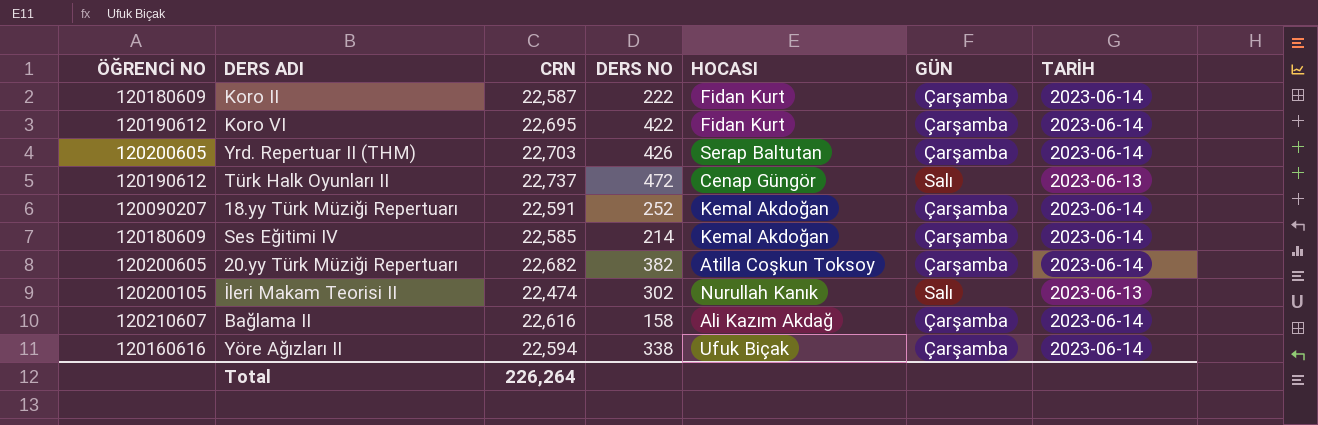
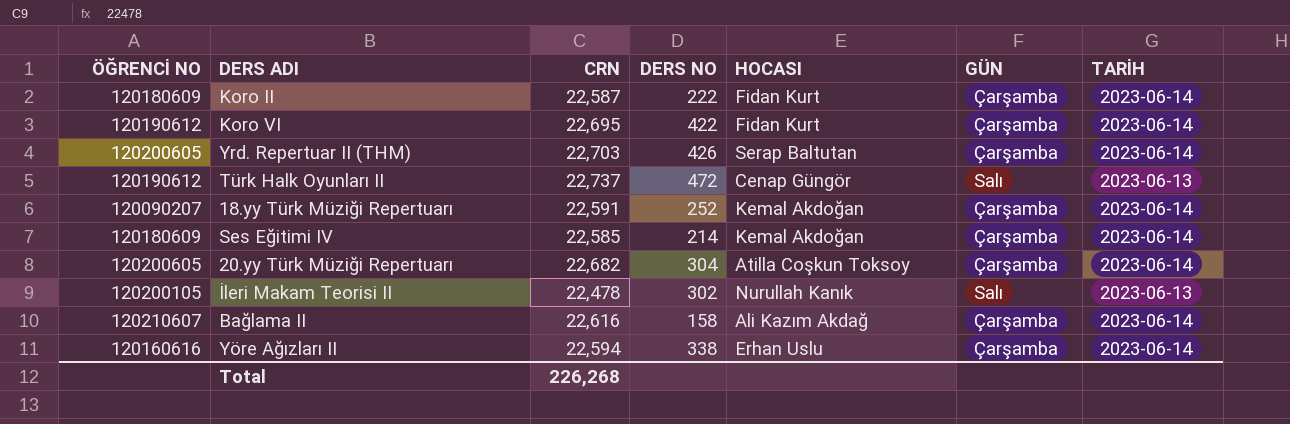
20.yy Türk Müziği Repertuarı | DERS NO: 382 -> 304
İleri Makam Teorisi II | CRN: 22,474 -> 22,478
Yöre Ağızları II | HOCASI: Ufuk Biçak -> Erhan Uslu
Total | CRN: 226,264 -> 226,268

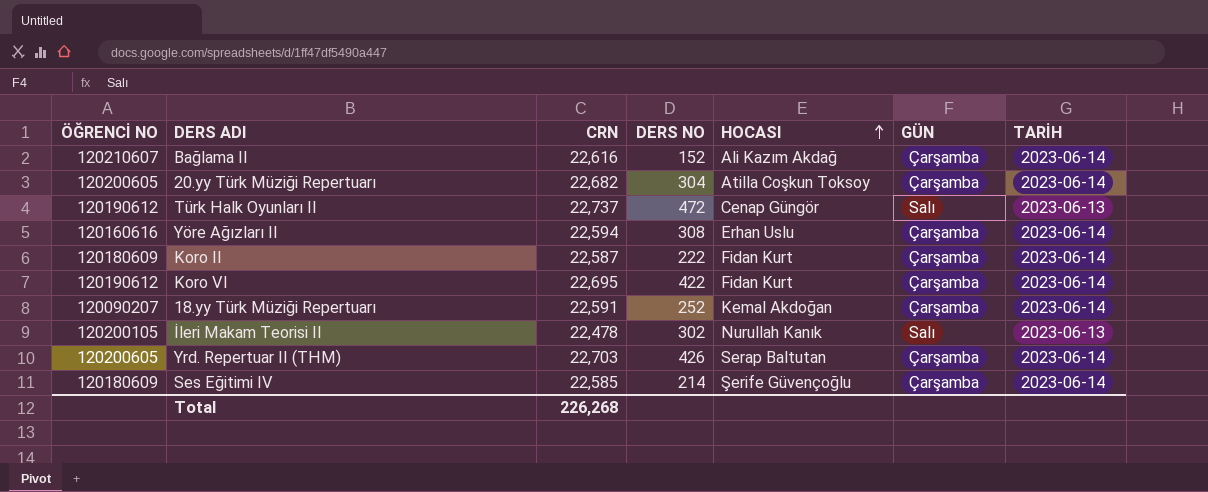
row order: none -> HOCASI ascending
Bağlama II | DERS NO: 158 -> 152
Yöre Ağızları II | DERS NO: 338 -> 308
Ses Eğitimi IV | HOCASI: Kemal Akdoğan -> Şerife Güvençoğlu

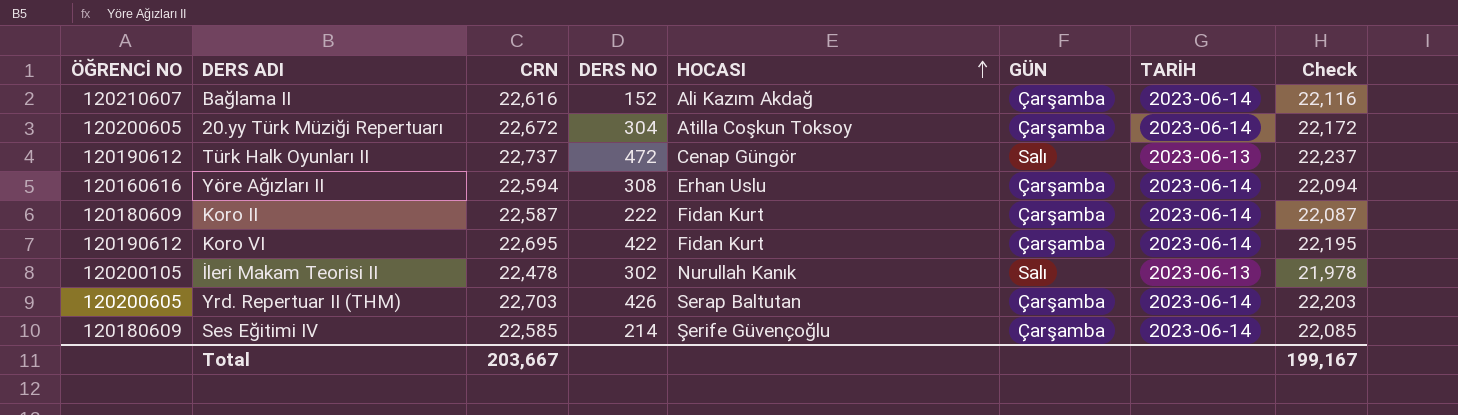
column Check | formula: none -> [CRN] - 500
row 18.yy Türk Müziği Repertuarı: 120090207 | 22,591 | 252 | Kemal Akdoğan | Çarşamba | 2023-06-14 -> none
20.yy Türk Müziği Repertuarı | CRN: 22,682 -> 22,672
Total | CRN: 226,268 -> 203,667

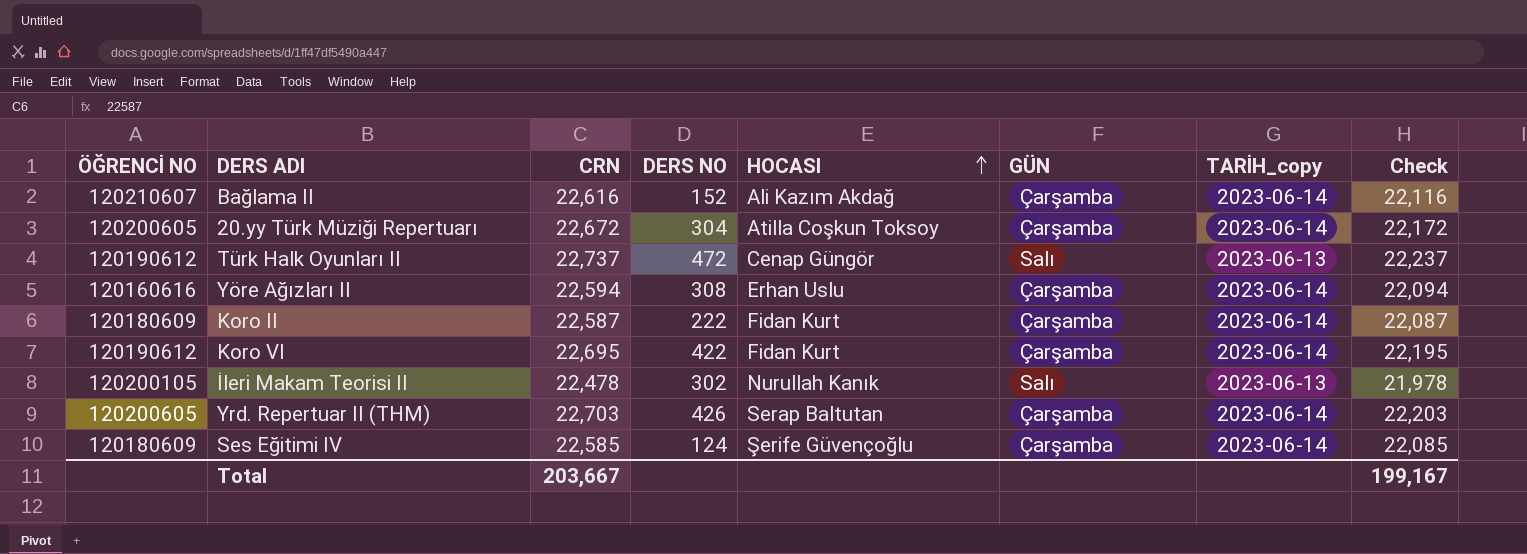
column name: TARİH -> TARİH_copy
Ses Eğitimi IV | DERS NO: 214 -> 124

